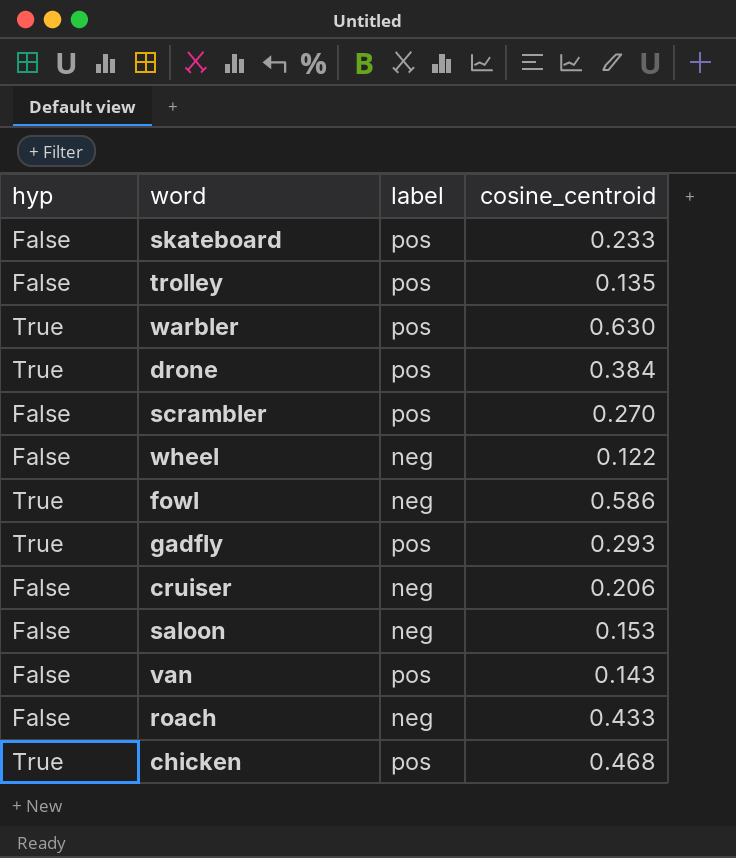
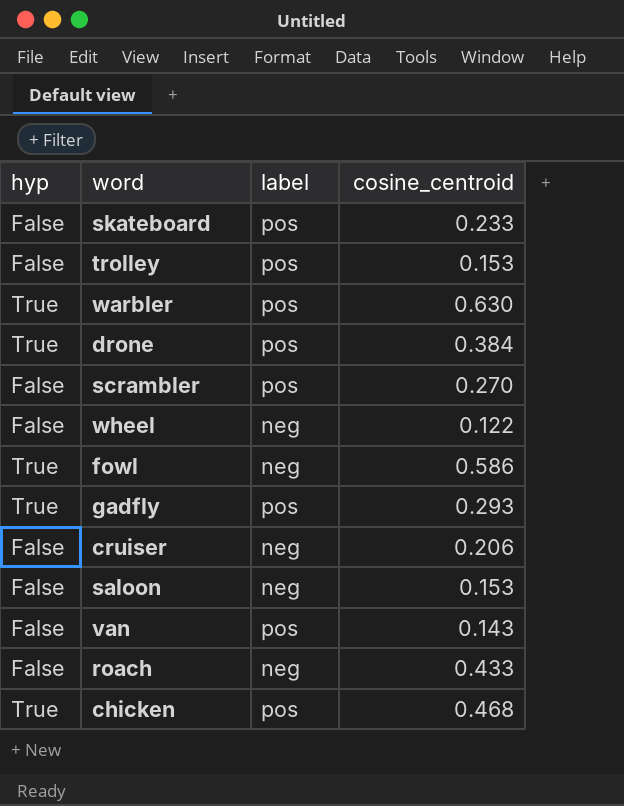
trolley | cosine_centroid: 0.135 -> 0.153

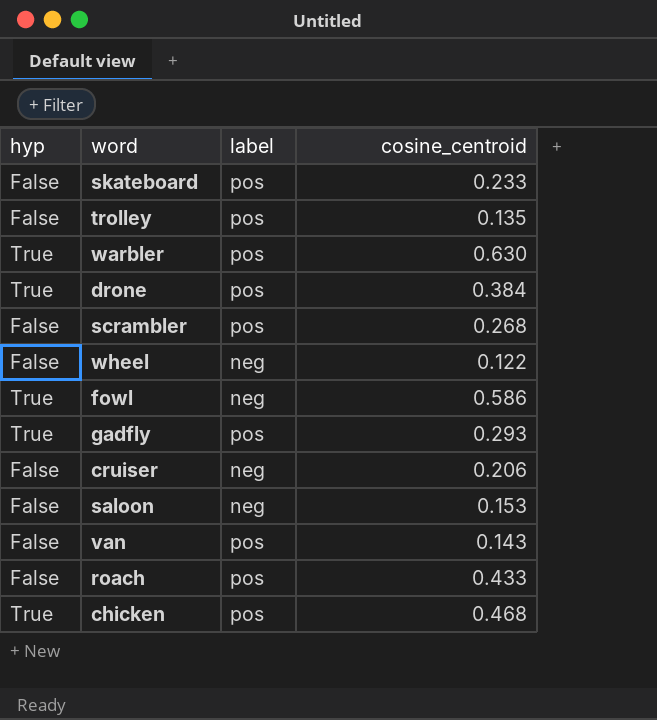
trolley | cosine_centroid: 0.153 -> 0.135
scrambler | cosine_centroid: 0.270 -> 0.268
roach | label: neg -> pos

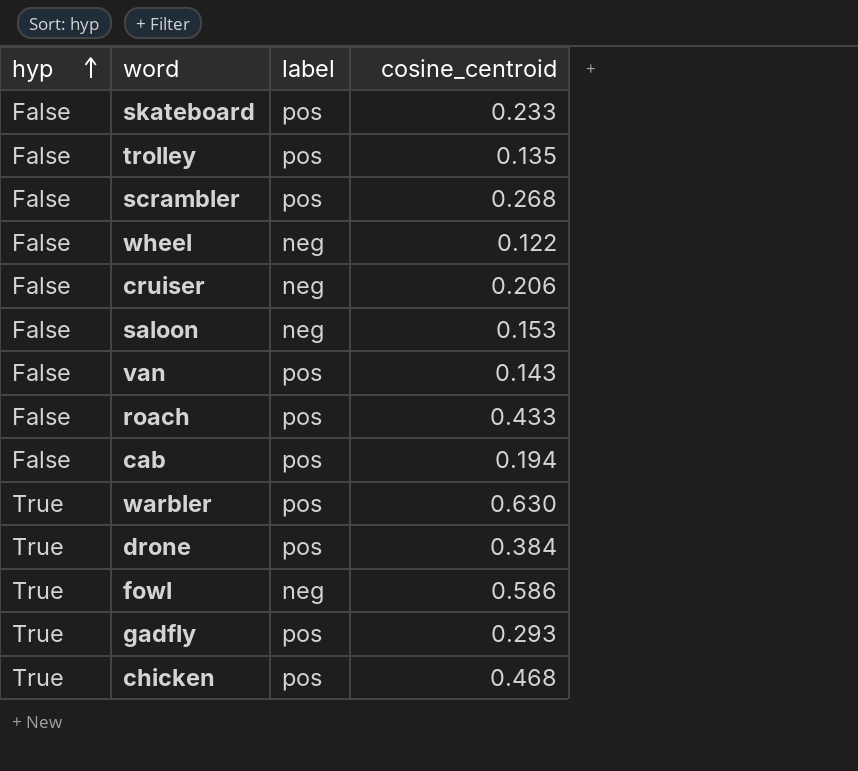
row order: none -> hyp ascending
row cab: none -> False | pos | 0.194

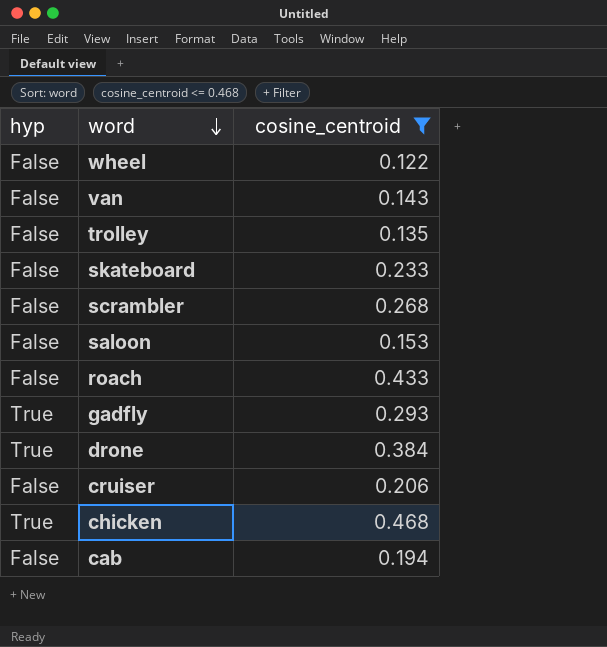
filter: none -> cosine_centroid <= 0.468
row order: hyp ascending -> word descending
column label | position: 3 -> none

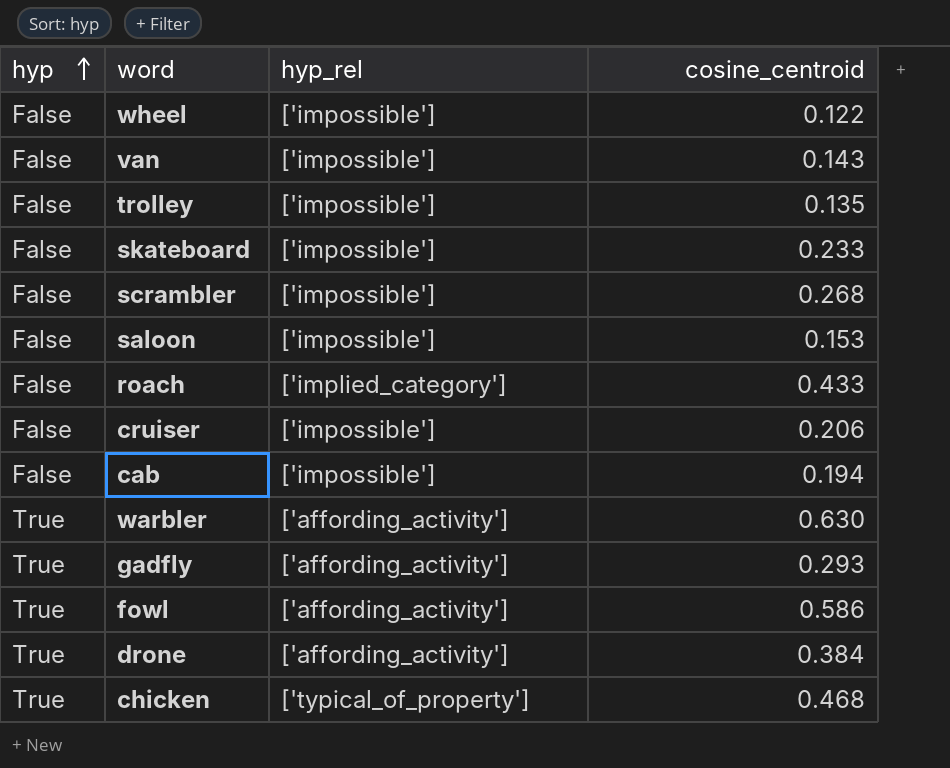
filter: cosine_centroid <= 0.468 -> none
row order: word descending -> hyp ascending
column hyp_rel | position: none -> 3

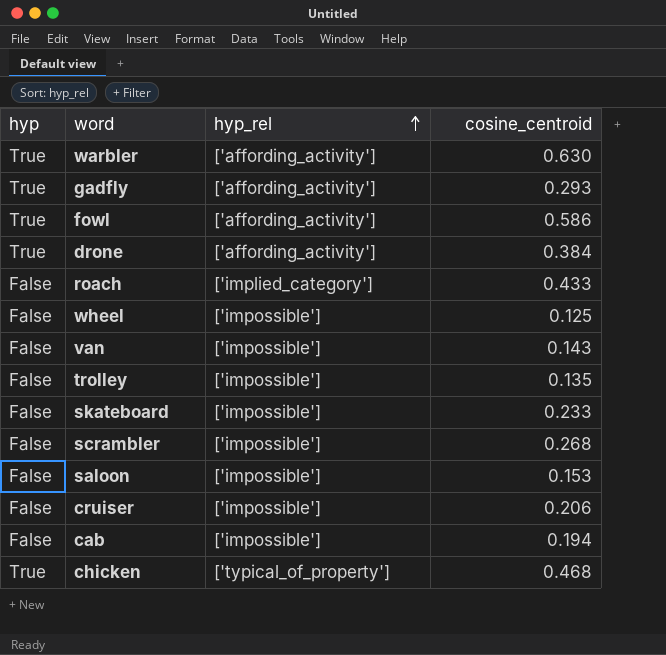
row order: hyp ascending -> hyp_rel ascending
wheel | cosine_centroid: 0.122 -> 0.125

